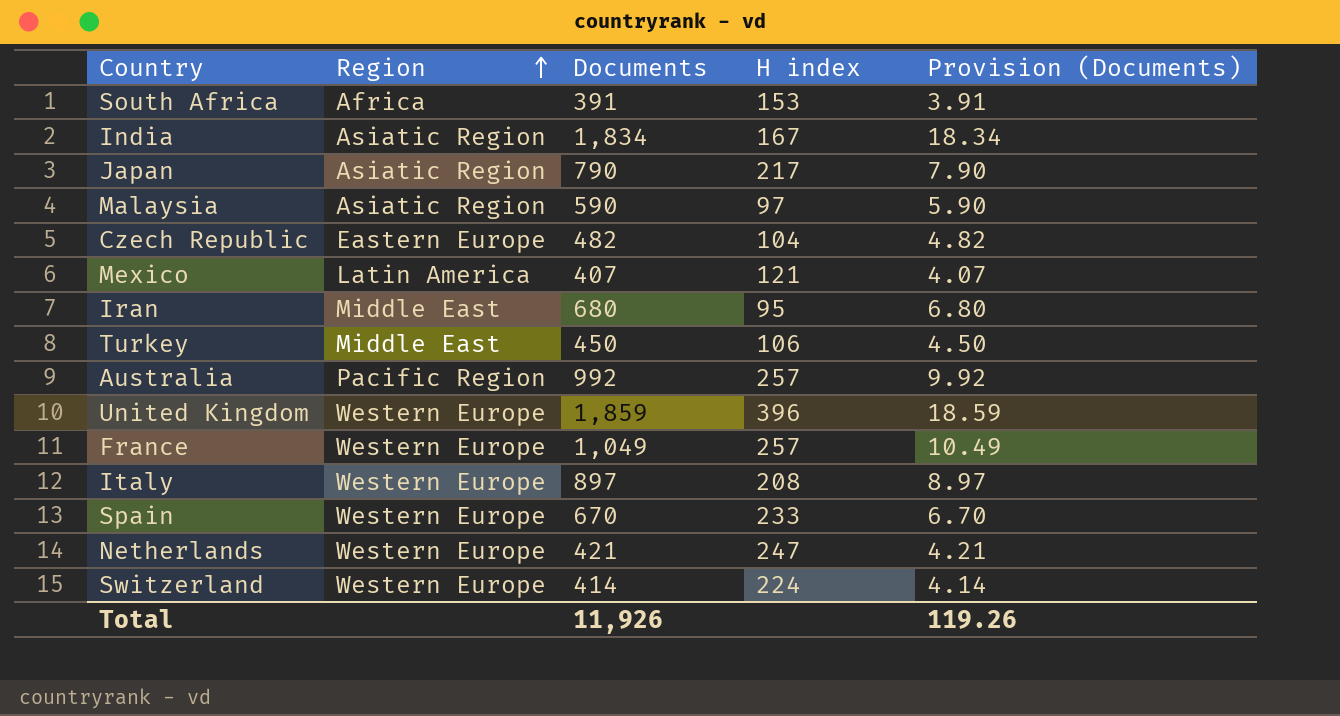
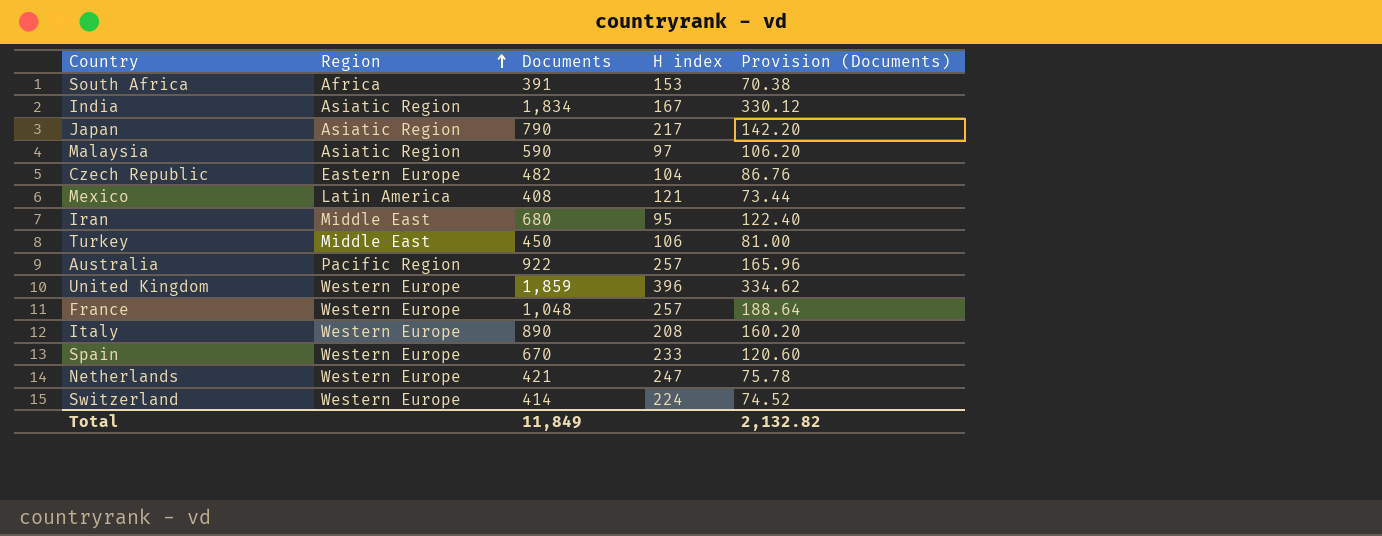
column Provision (Documents) | formula: [Documents] * 0.01 -> [Documents] * 0.18
Mexico | Documents: 407 -> 408
Australia | Documents: 992 -> 922
France | Documents: 1,049 -> 1,048
Italy | Documents: 897 -> 890
Total | Documents: 11,926 -> 11,849
Total | Provision (Documents): 119.26 -> 2,132.82

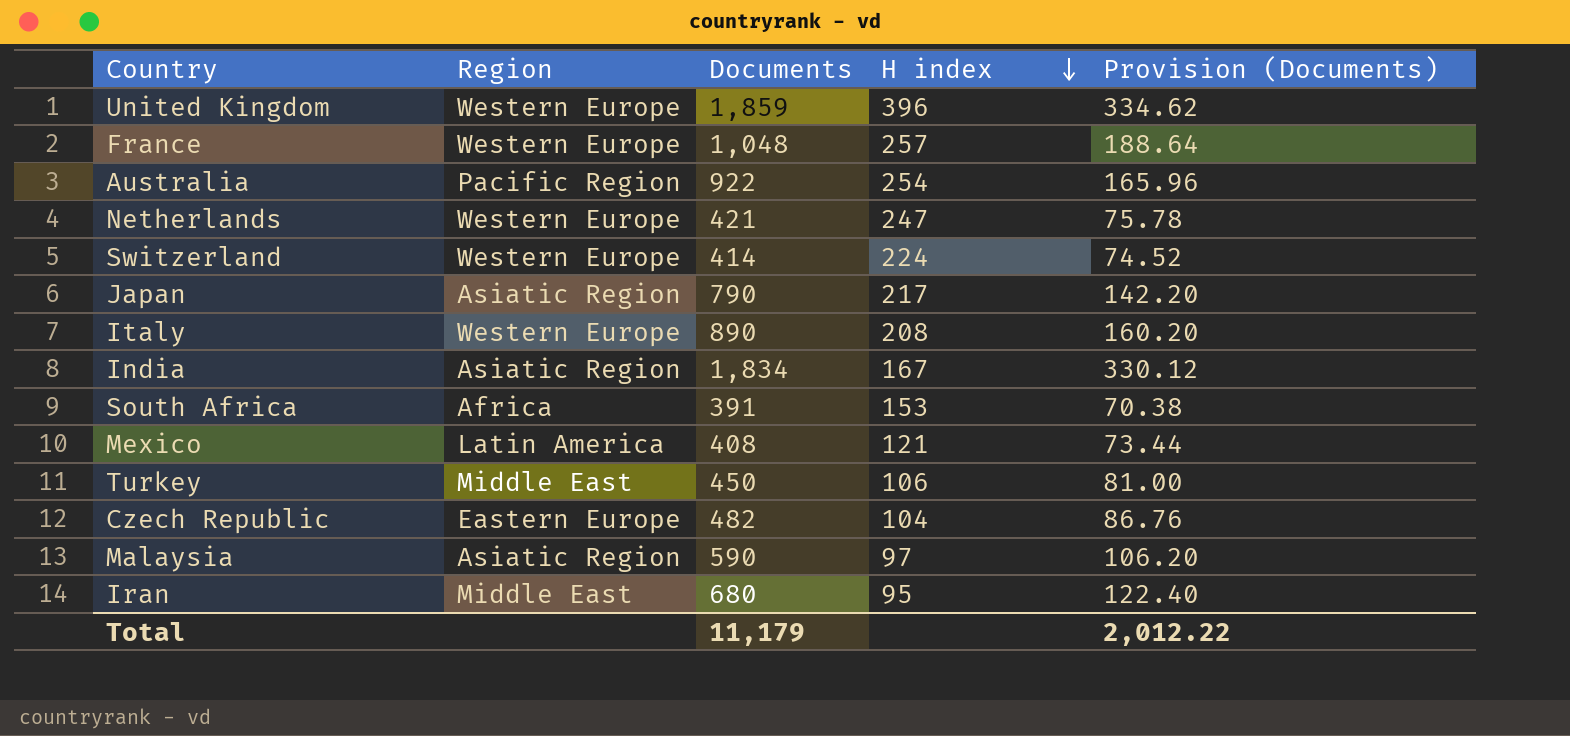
row order: Region ascending -> H index descending
row Spain: Western Europe | 670 | 233 | 120.60 -> none
Australia | H index: 257 -> 254
Total | Documents: 11,849 -> 11,179
Total | Provision (Documents): 2,132.82 -> 2,012.22

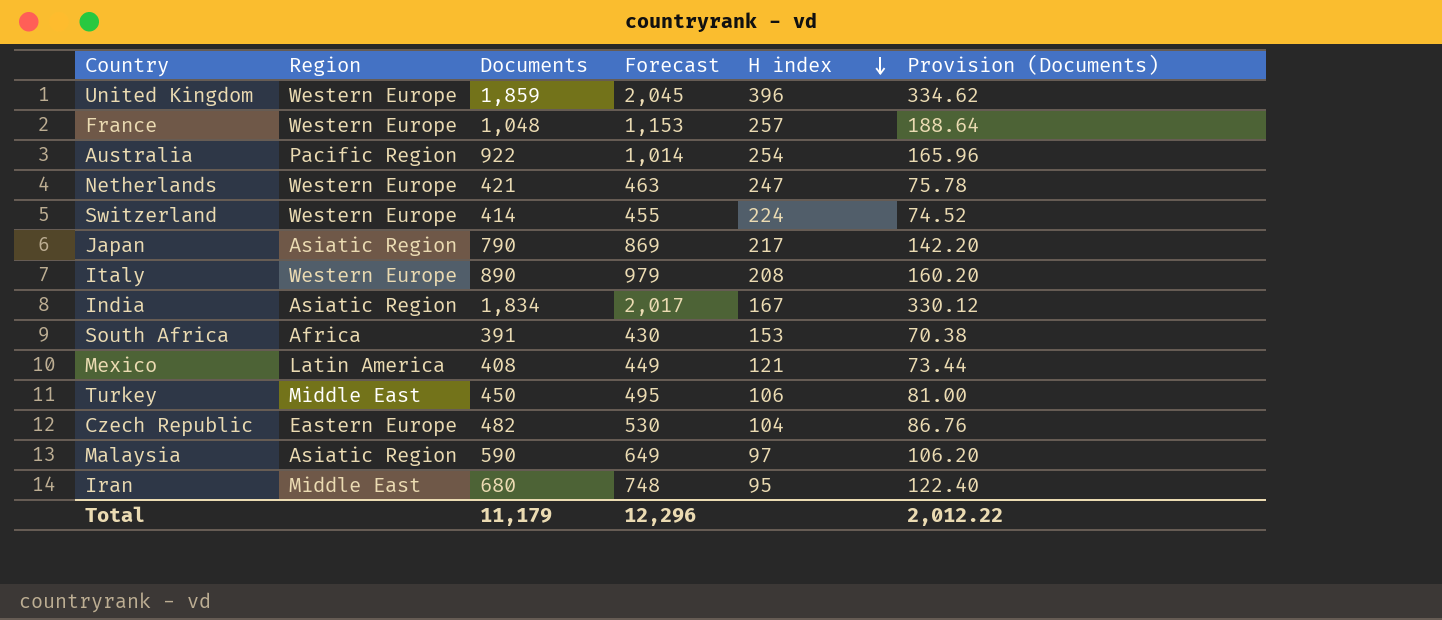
column Forecast | formula: none -> [Documents] * 1.1

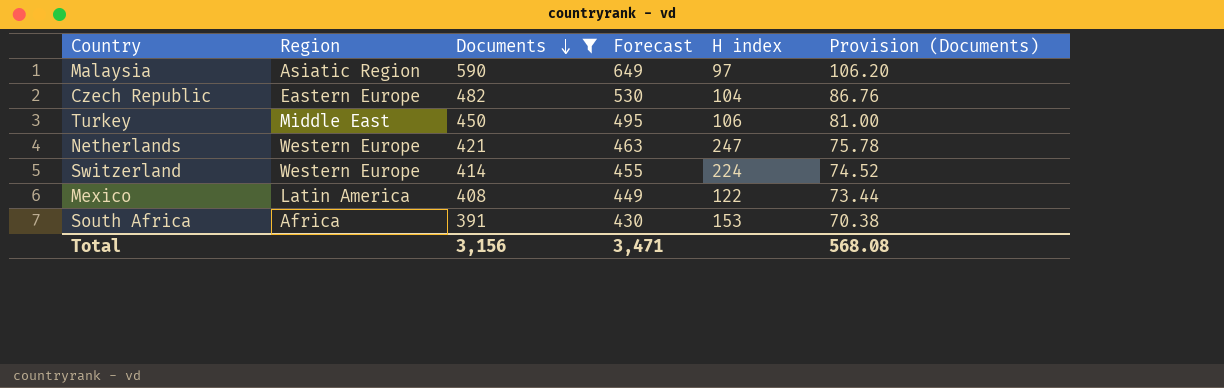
filter: none -> Documents <= 590
row order: H index descending -> Documents descending
Mexico | H index: 121 -> 122
Total | Documents: 11,179 -> 3,156
Total | Forecast: 12,296 -> 3,471
Total | Provision (Documents): 2,012.22 -> 568.08

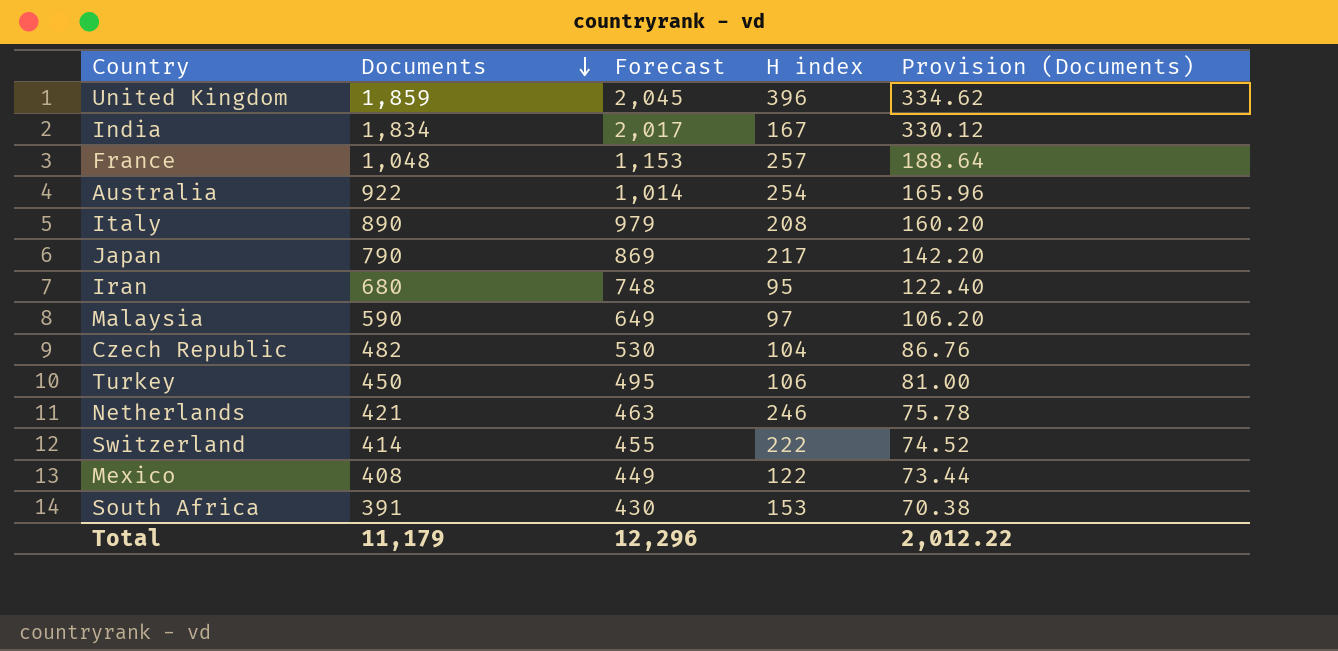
filter: Documents <= 590 -> none
column Region | position: 2 -> none
Netherlands | H index: 247 -> 246
Switzerland | H index: 224 -> 222
Total | Documents: 3,156 -> 11,179
Total | Forecast: 3,471 -> 12,296
Total | Provision (Documents): 568.08 -> 2,012.22

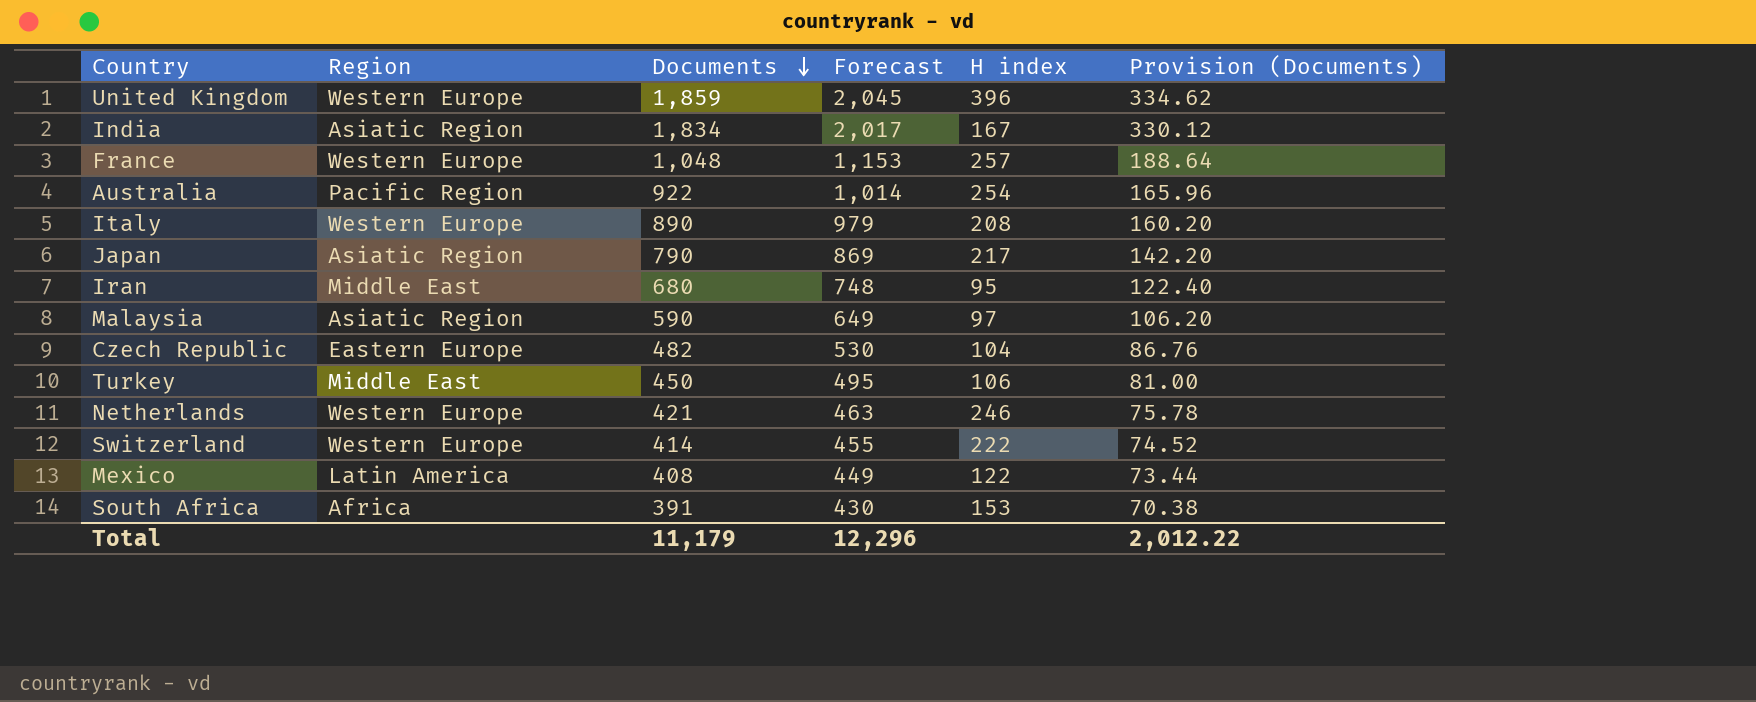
column Region | position: none -> 2

